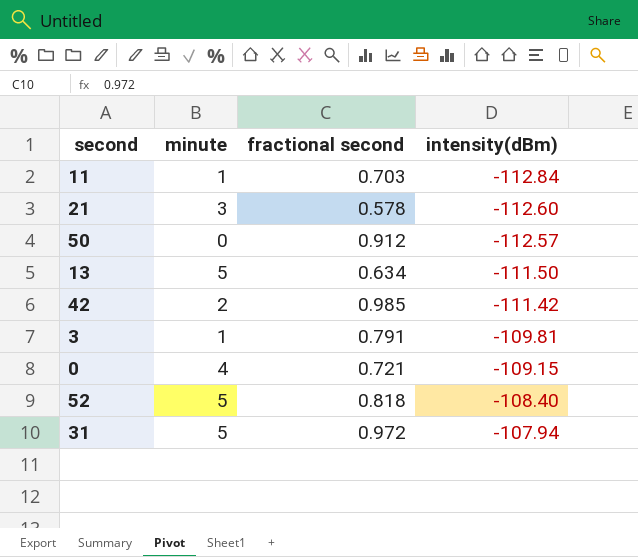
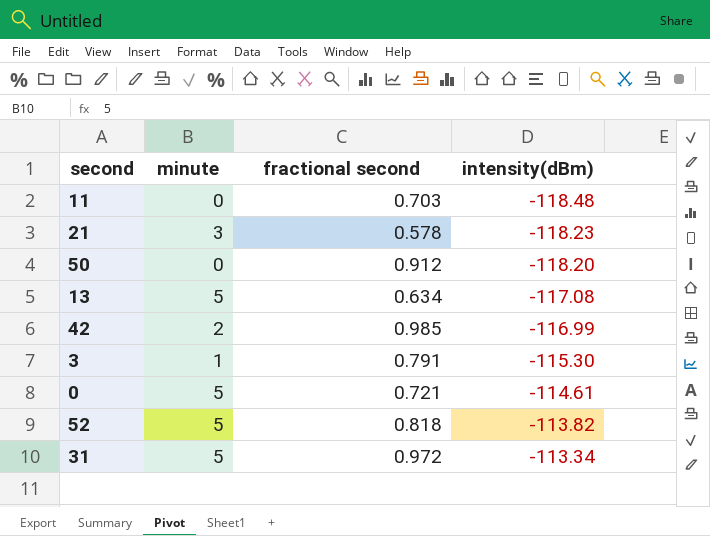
11 | minute: 1 -> 0
11 | intensity(dBm): -112.84 -> -118.48
21 | intensity(dBm): -112.60 -> -118.23
50 | intensity(dBm): -112.57 -> -118.20
13 | intensity(dBm): -111.50 -> -117.08
42 | intensity(dBm): -111.42 -> -116.99
3 | intensity(dBm): -109.81 -> -115.30
0 | minute: 4 -> 5
0 | intensity(dBm): -109.15 -> -114.61
52 | intensity(dBm): -108.40 -> -113.82
31 | intensity(dBm): -107.94 -> -113.34

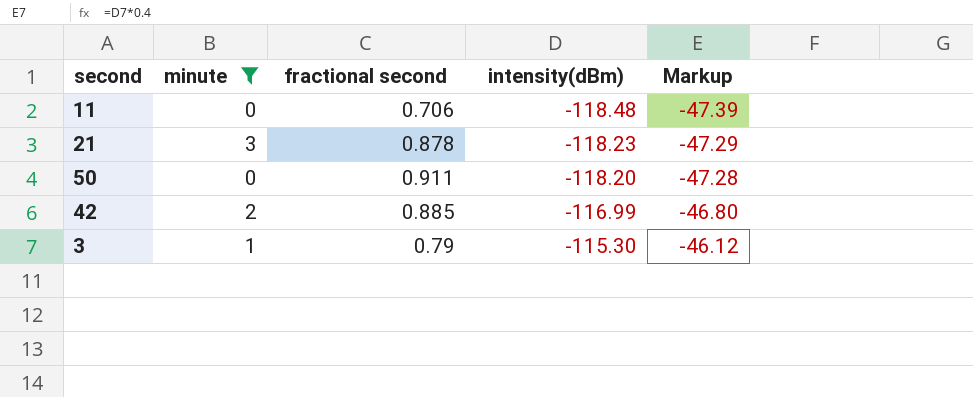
filter: none -> minute != 5
column Markup | formula: none -> [intensity(dBm)] * 0.4
11 | fractional second: 0.703 -> 0.706
21 | fractional second: 0.578 -> 0.878
50 | fractional second: 0.912 -> 0.911
42 | fractional second: 0.985 -> 0.885
3 | fractional second: 0.791 -> 0.79

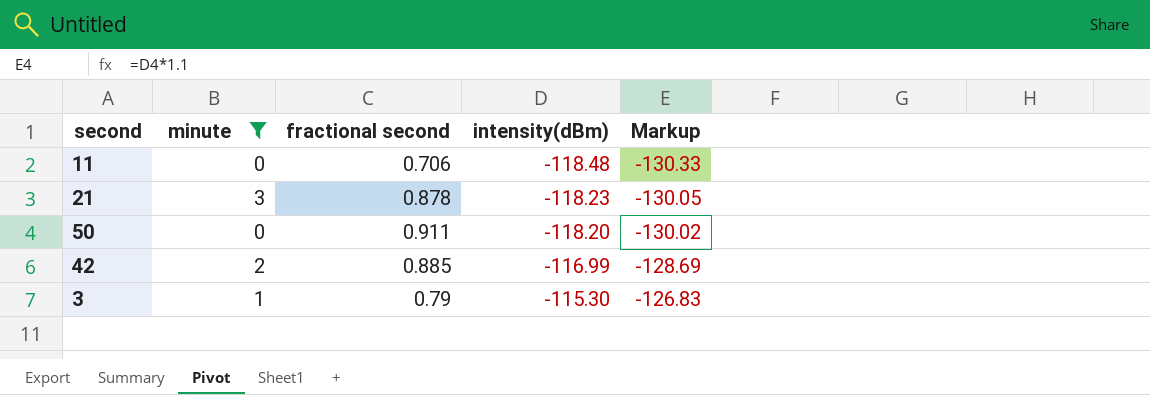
column Markup | formula: [intensity(dBm)] * 0.4 -> [intensity(dBm)] * 1.1

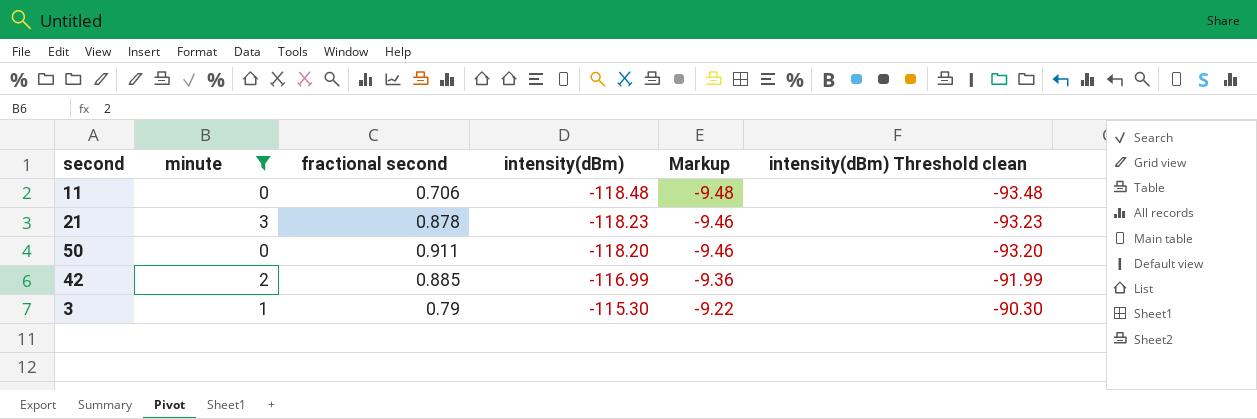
column Markup | formula: [intensity(dBm)] * 1.1 -> [intensity(dBm)] * 0.08
column intensity(dBm) Threshold clean | formula: none -> [intensity(dBm)] + 25

